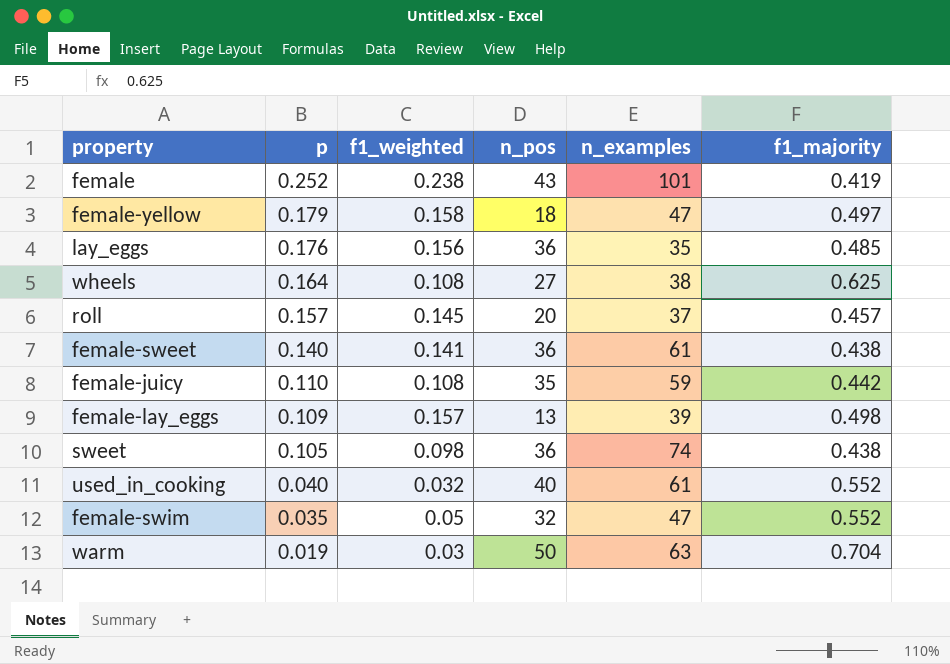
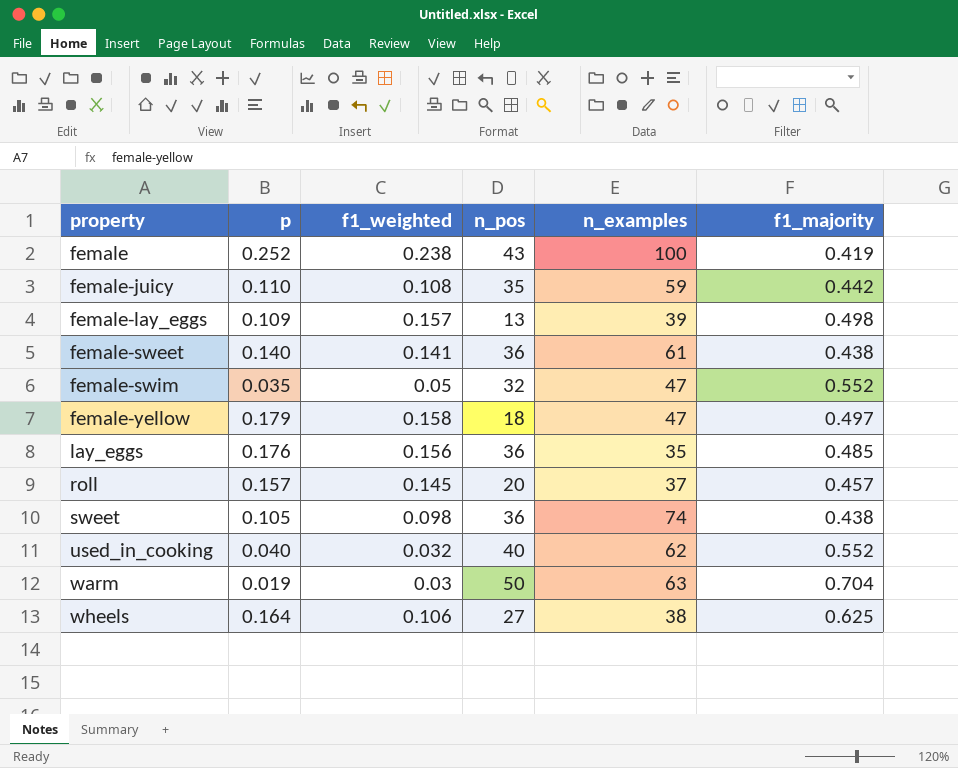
row order: p descending -> property ascending
female | n_examples: 101 -> 100
used_in_cooking | n_examples: 61 -> 62
wheels | f1_weighted: 0.108 -> 0.106

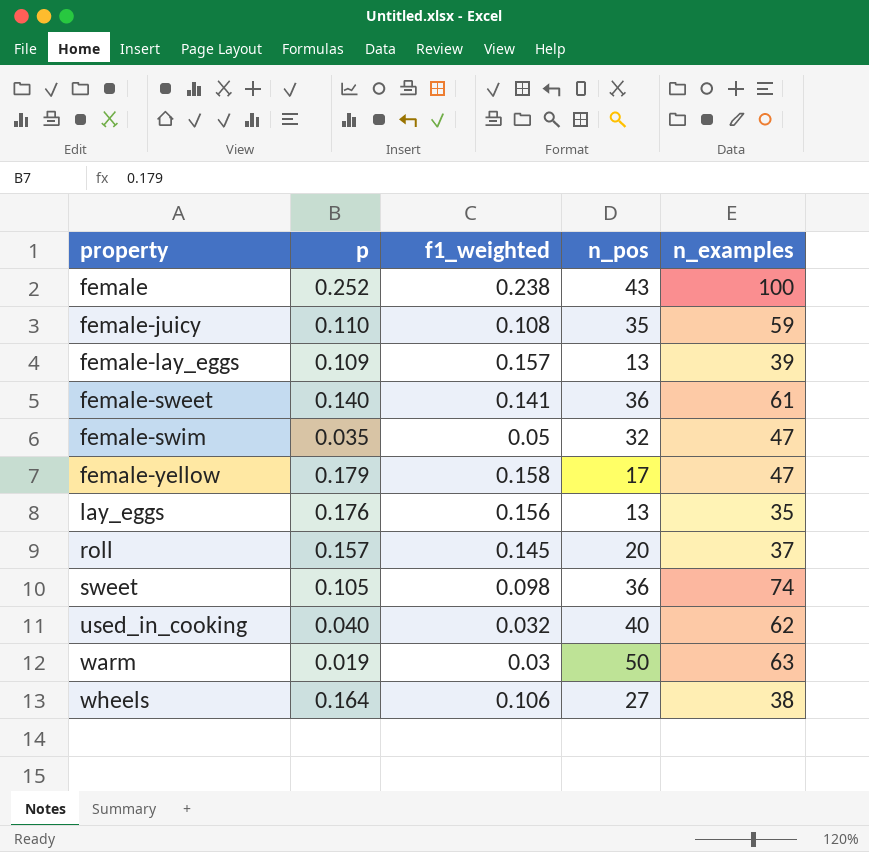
column f1_majority | position: 6 -> none
female-yellow | n_pos: 18 -> 17
lay_eggs | n_pos: 36 -> 13

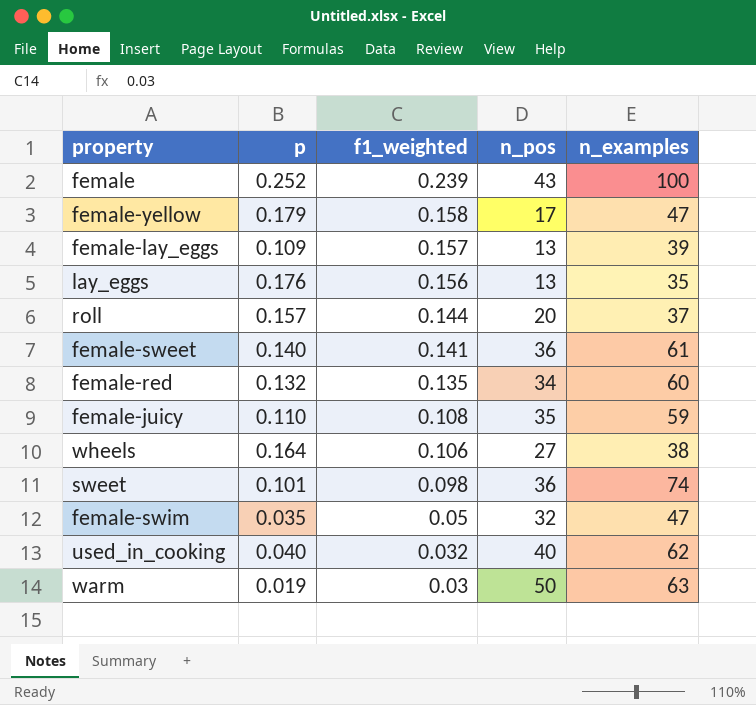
row order: property ascending -> f1_weighted descending
female | f1_weighted: 0.238 -> 0.239
roll | f1_weighted: 0.145 -> 0.144
row female-red: none -> 0.132 | 0.135 | 34 | 60
sweet | p: 0.105 -> 0.101

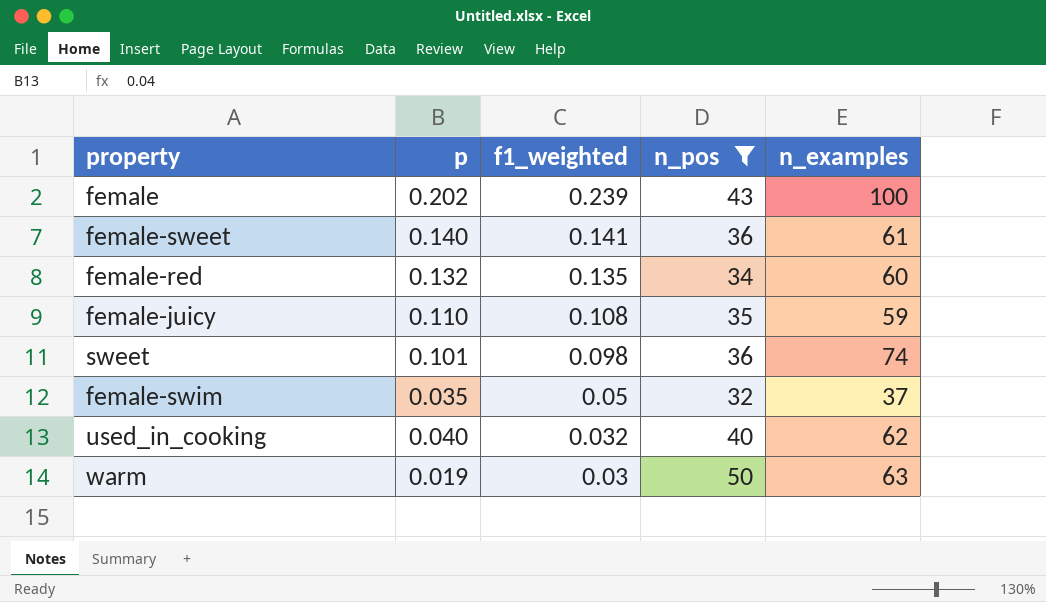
filter: none -> n_pos >= 32
female | p: 0.252 -> 0.202
female-swim | n_examples: 47 -> 37

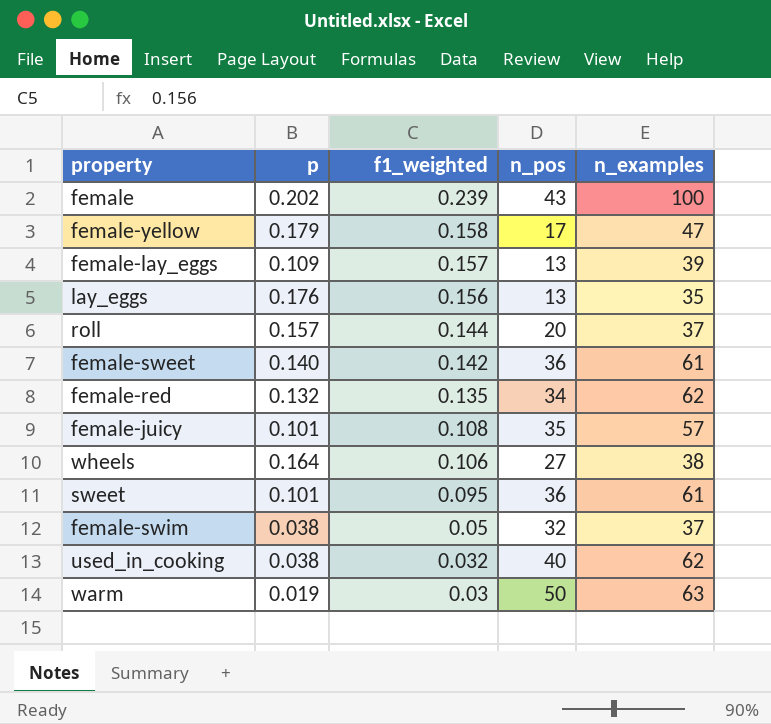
filter: n_pos >= 32 -> none
female-sweet | f1_weighted: 0.141 -> 0.142
female-red | n_examples: 60 -> 62
female-juicy | p: 0.110 -> 0.101
female-juicy | n_examples: 59 -> 57
sweet | f1_weighted: 0.098 -> 0.095
sweet | n_examples: 74 -> 61
female-swim | p: 0.035 -> 0.038
used_in_cooking | p: 0.040 -> 0.038

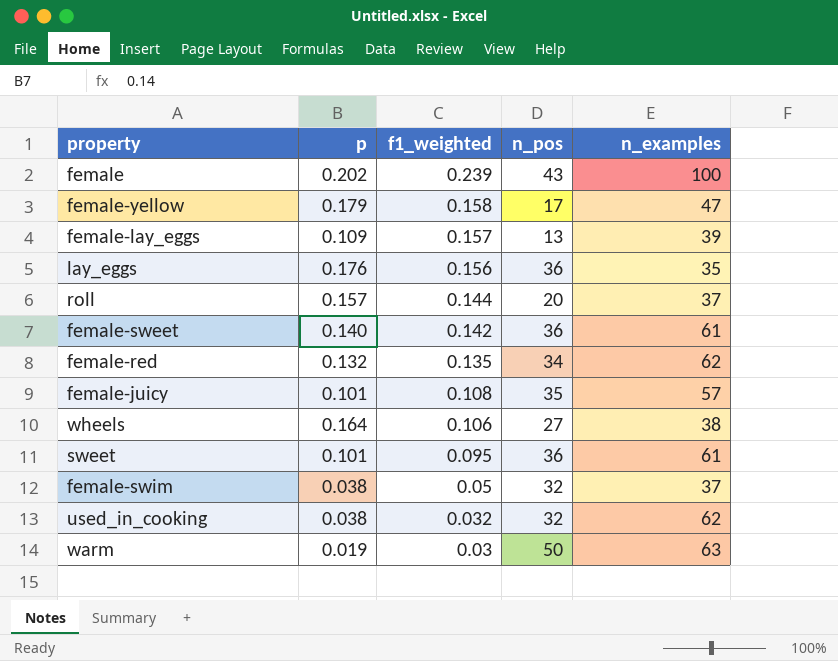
lay_eggs | n_pos: 13 -> 36
used_in_cooking | n_pos: 40 -> 32

